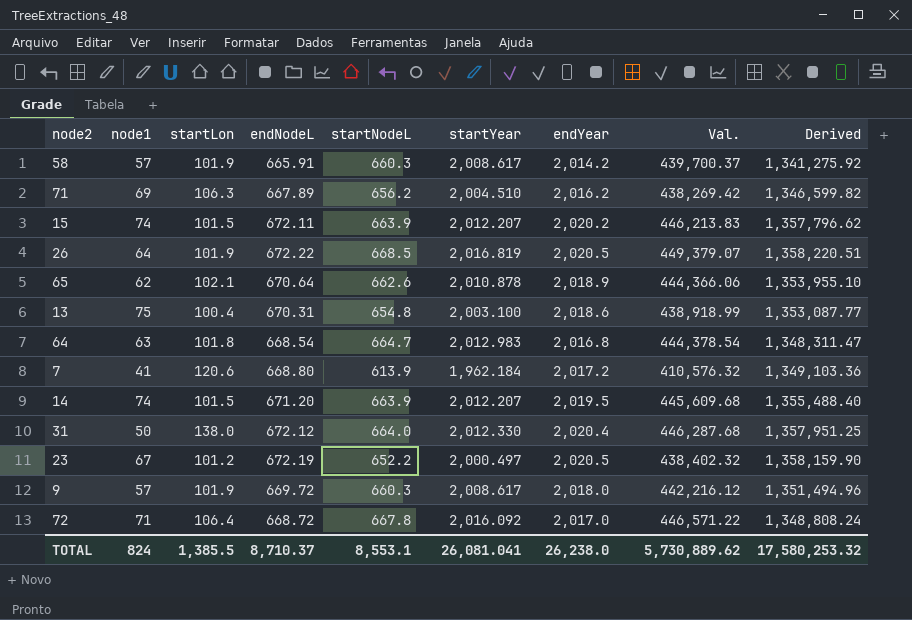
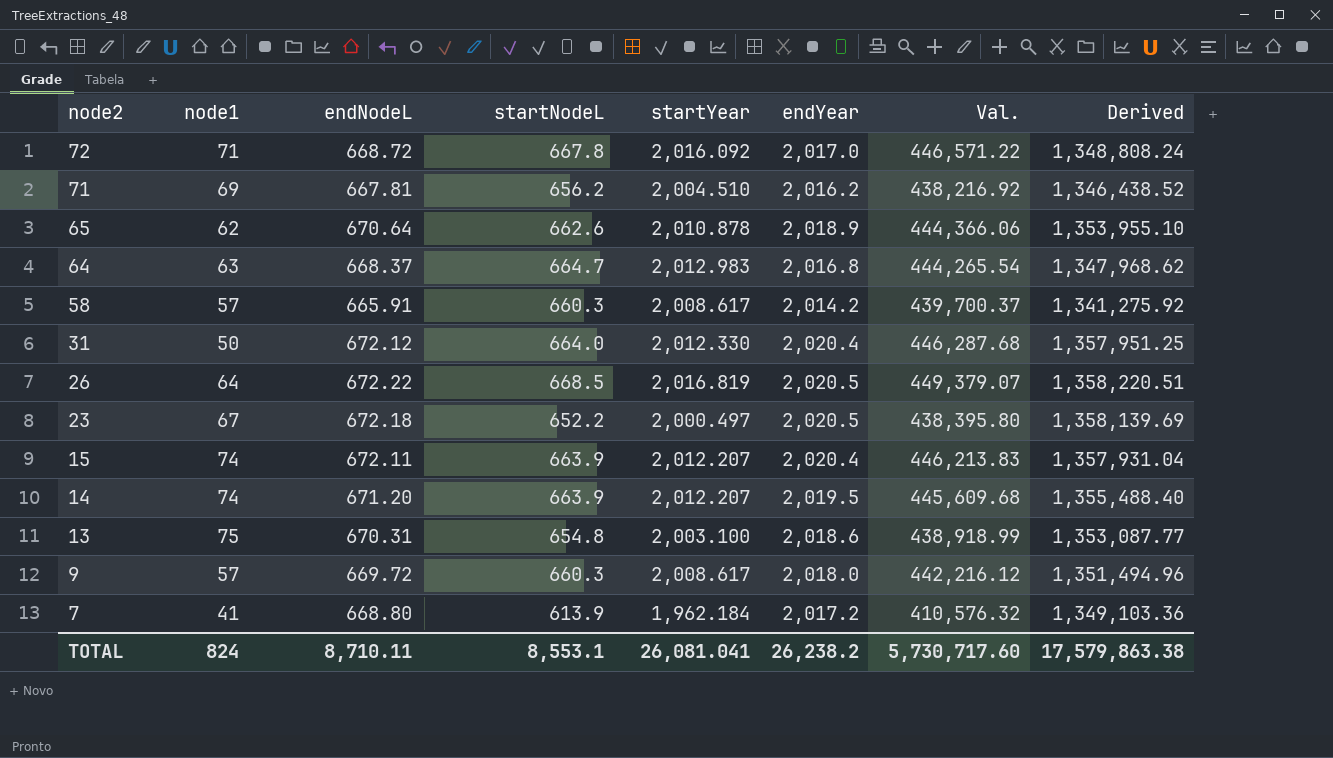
row order: none -> node2 descending
column startLon | position: 3 -> none
71 | endNodeL: 667.89 -> 667.81
71 | Val.: 438,269.42 -> 438,216.92
71 | Derived: 1,346,599.82 -> 1,346,438.52
64 | endNodeL: 668.54 -> 668.37
64 | Val.: 444,378.54 -> 444,265.54
64 | Derived: 1,348,311.47 -> 1,347,968.62
23 | endNodeL: 672.19 -> 672.18
23 | Val.: 438,402.32 -> 438,395.80
23 | Derived: 1,358,159.90 -> 1,358,139.69
15 | endYear: 2,020.2 -> 2,020.4
15 | Derived: 1,357,796.62 -> 1,357,931.04
TOTAL | endNodeL: 8,710.37 -> 8,710.11
TOTAL | endYear: 26,238.0 -> 26,238.2
TOTAL | Val.: 5,730,889.62 -> 5,730,717.60
TOTAL | Derived: 17,580,253.32 -> 17,579,863.38

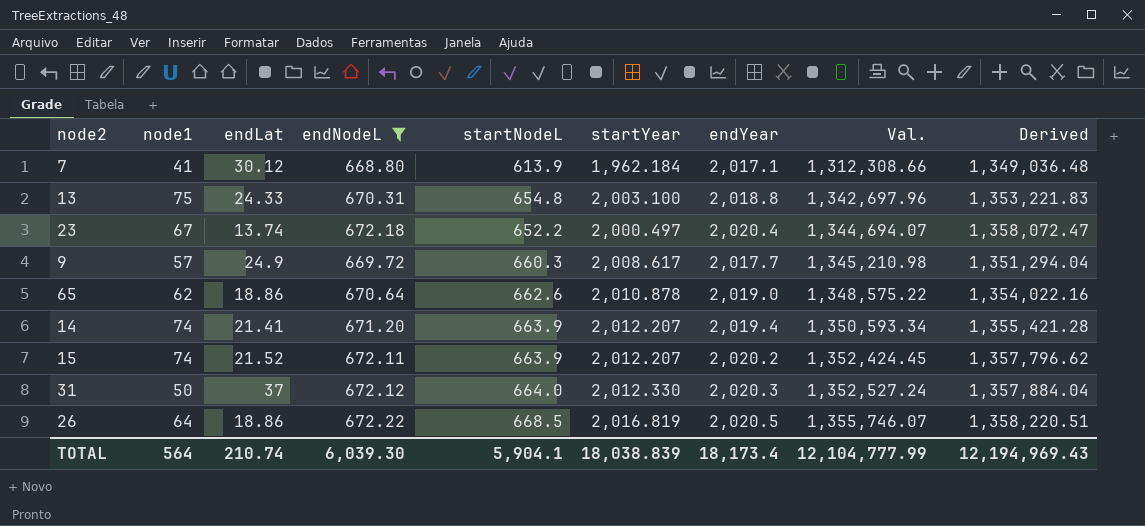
filter: none -> endNodeL >= 668.80
row order: node2 descending -> Val. ascending
column endLat | position: none -> 3
column Val. | formula: [endNodeL] * [startNodeL] -> [endNodeL] * [startYear]
7 | endYear: 2,017.2 -> 2,017.1
7 | Derived: 1,349,103.36 -> 1,349,036.48
13 | endYear: 2,018.6 -> 2,018.8
13 | Derived: 1,353,087.77 -> 1,353,221.83
23 | endYear: 2,020.5 -> 2,020.4
23 | Derived: 1,358,139.69 -> 1,358,072.47
9 | endYear: 2,018.0 -> 2,017.7
9 | Derived: 1,351,494.96 -> 1,351,294.04
65 | endYear: 2,018.9 -> 2,019.0
65 | Derived: 1,353,955.10 -> 1,354,022.16
14 | endYear: 2,019.5 -> 2,019.4
14 | Derived: 1,355,488.40 -> 1,355,421.28
15 | endYear: 2,020.4 -> 2,020.2
15 | Derived: 1,357,931.04 -> 1,357,796.62
31 | endYear: 2,020.4 -> 2,020.3
31 | Derived: 1,357,951.25 -> 1,357,884.04
TOTAL | node1: 824 -> 564
TOTAL | endNodeL: 8,710.11 -> 6,039.30
TOTAL | startNodeL: 8,553.1 -> 5,904.1
TOTAL | startYear: 26,081.041 -> 18,038.839
TOTAL | endYear: 26,238.2 -> 18,173.4
TOTAL | Val.: 5,730,717.60 -> 12,104,777.99
TOTAL | Derived: 17,579,863.38 -> 12,194,969.43

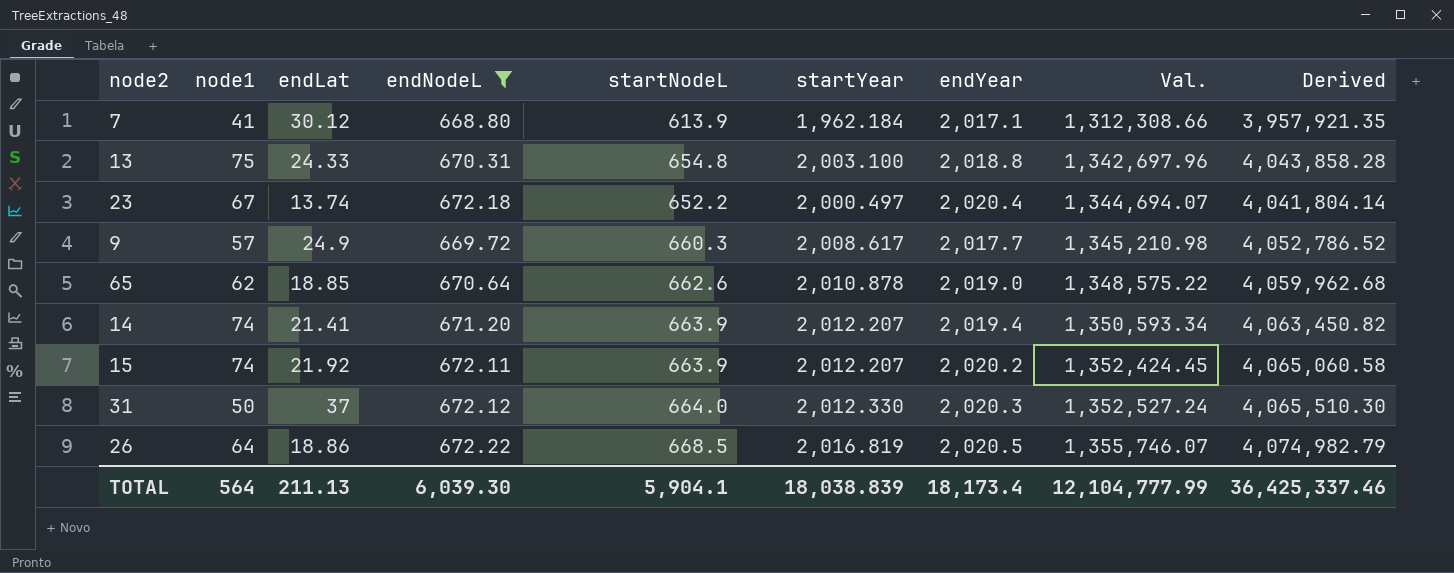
column Derived | formula: [endNodeL] * [endYear] -> [startYear] * [endYear]
65 | endLat: 18.86 -> 18.85
15 | endLat: 21.52 -> 21.92
TOTAL | endLat: 210.74 -> 211.13
TOTAL | Derived: 12,194,969.43 -> 36,425,337.46

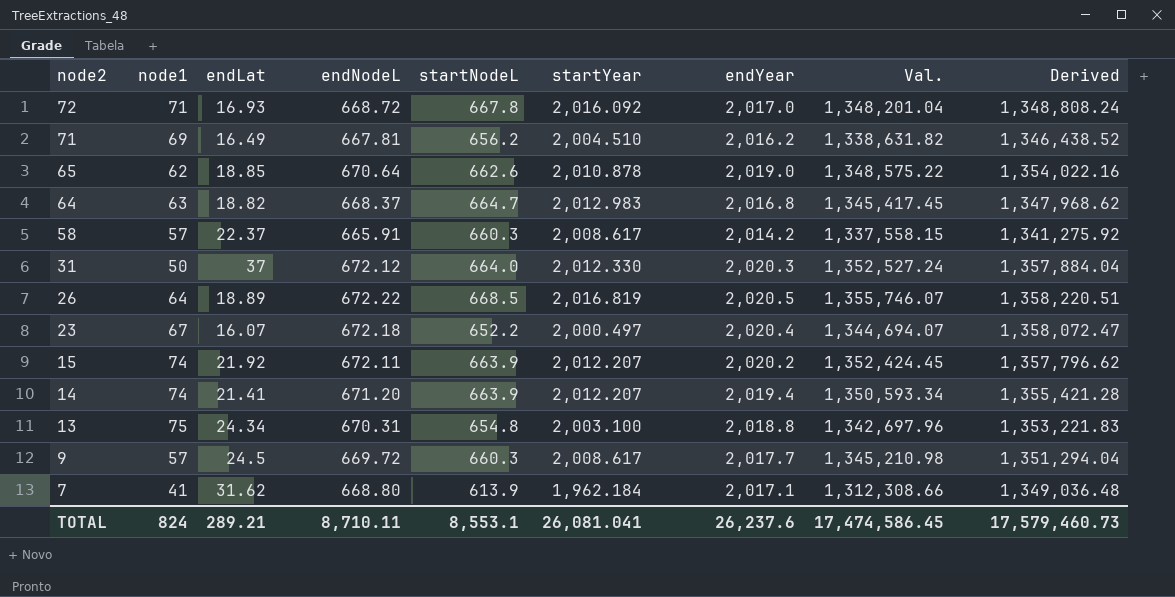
filter: endNodeL >= 668.80 -> none
row order: Val. ascending -> node2 descending
column Derived | formula: [startYear] * [endYear] -> [endNodeL] * [endYear]
26 | endLat: 18.86 -> 18.89
23 | endLat: 13.74 -> 16.07
13 | endLat: 24.33 -> 24.34
9 | endLat: 24.9 -> 24.5
7 | endLat: 30.12 -> 31.62
TOTAL | node1: 564 -> 824
TOTAL | endLat: 211.13 -> 289.21
TOTAL | endNodeL: 6,039.30 -> 8,710.11
TOTAL | startNodeL: 5,904.1 -> 8,553.1
TOTAL | startYear: 18,038.839 -> 26,081.041
TOTAL | endYear: 18,173.4 -> 26,237.6
TOTAL | Val.: 12,104,777.99 -> 17,474,586.45
TOTAL | Derived: 36,425,337.46 -> 17,579,460.73

